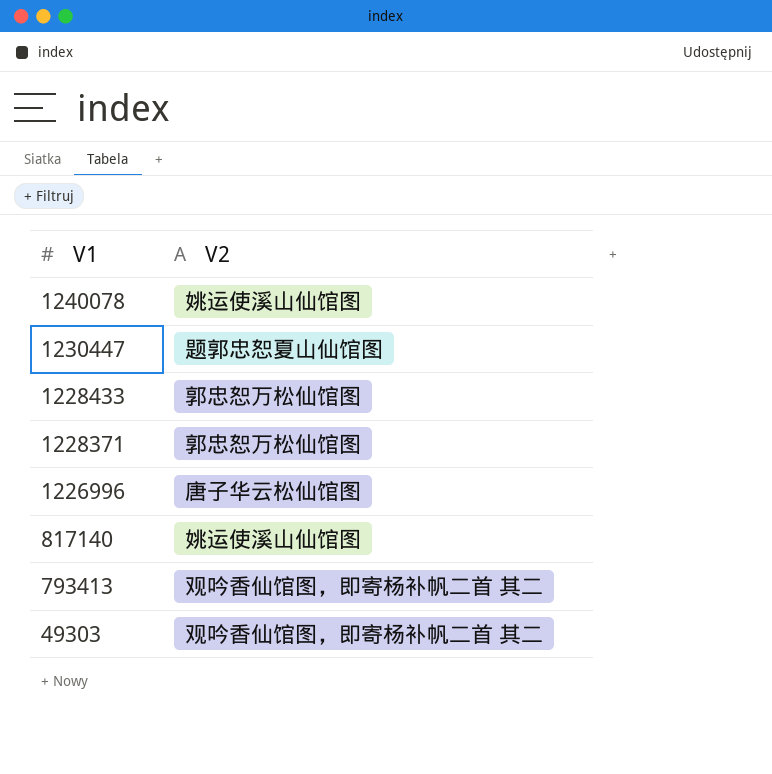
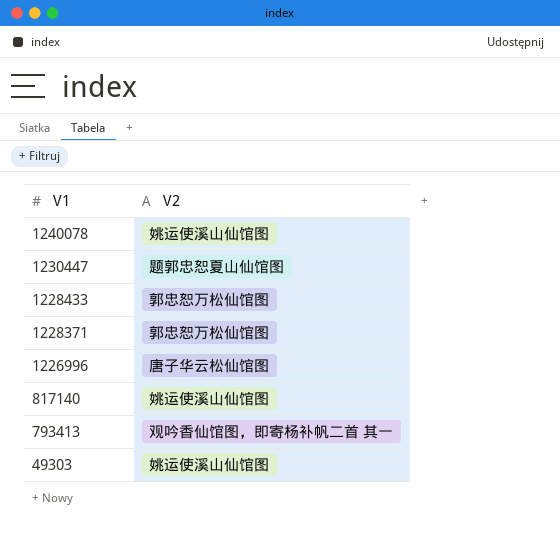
793413 | V2: 观吟香仙馆图，即寄杨补帆二首 其二 -> 观吟香仙馆图，即寄杨补帆二首 其一
49303 | V2: 观吟香仙馆图，即寄杨补帆二首 其二 -> 姚运使溪山仙馆图

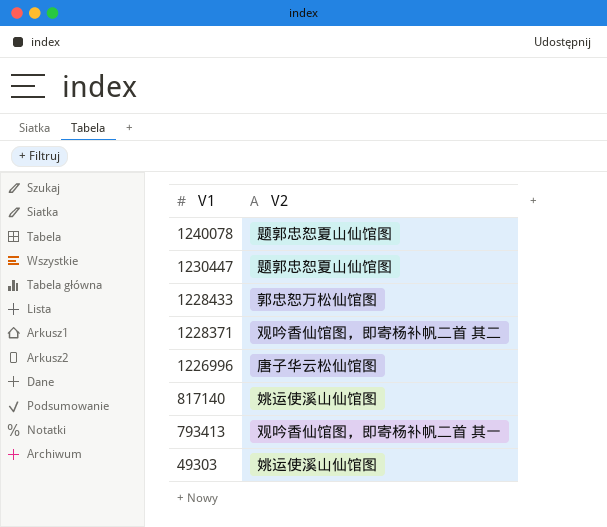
1240078 | V2: 姚运使溪山仙馆图 -> 题郭忠恕夏山仙馆图
1228371 | V2: 郭忠恕万松仙馆图 -> 观吟香仙馆图，即寄杨补帆二首 其二

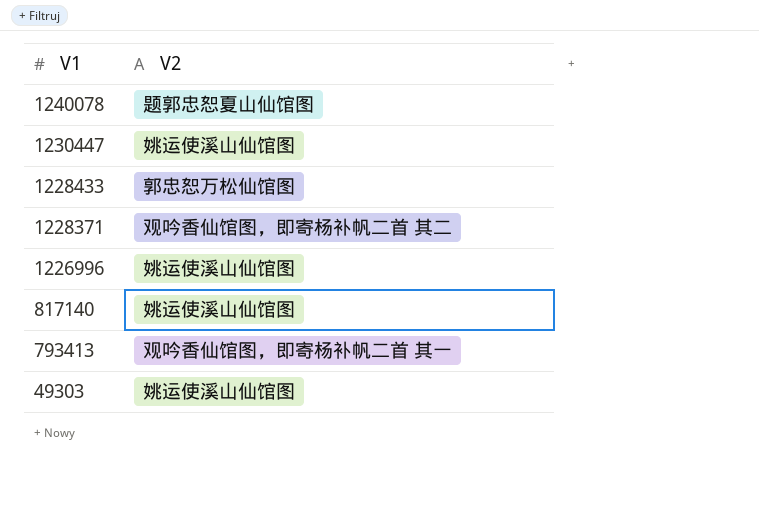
1230447 | V2: 题郭忠恕夏山仙馆图 -> 姚运使溪山仙馆图
1226996 | V2: 唐子华云松仙馆图 -> 姚运使溪山仙馆图

